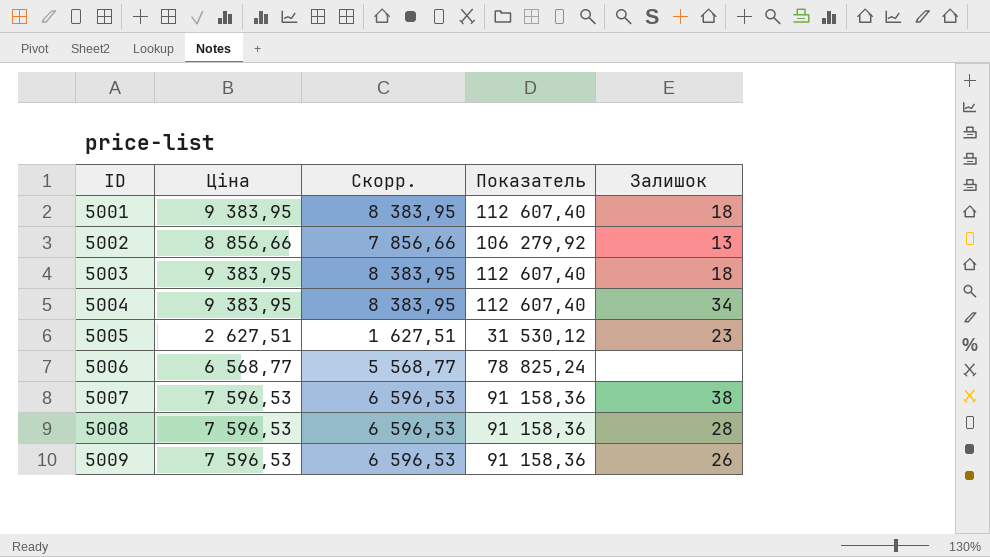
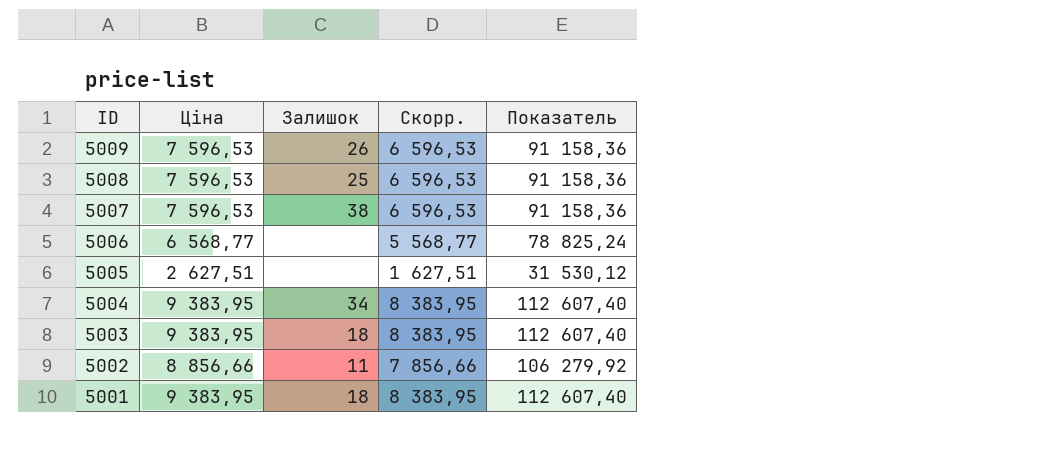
row order: ID ascending -> ID descending
column Залишок | position: 5 -> 3
5008 | Залишок: 28 -> 25
5005 | Залишок: 23 -> none
5002 | Залишок: 13 -> 11

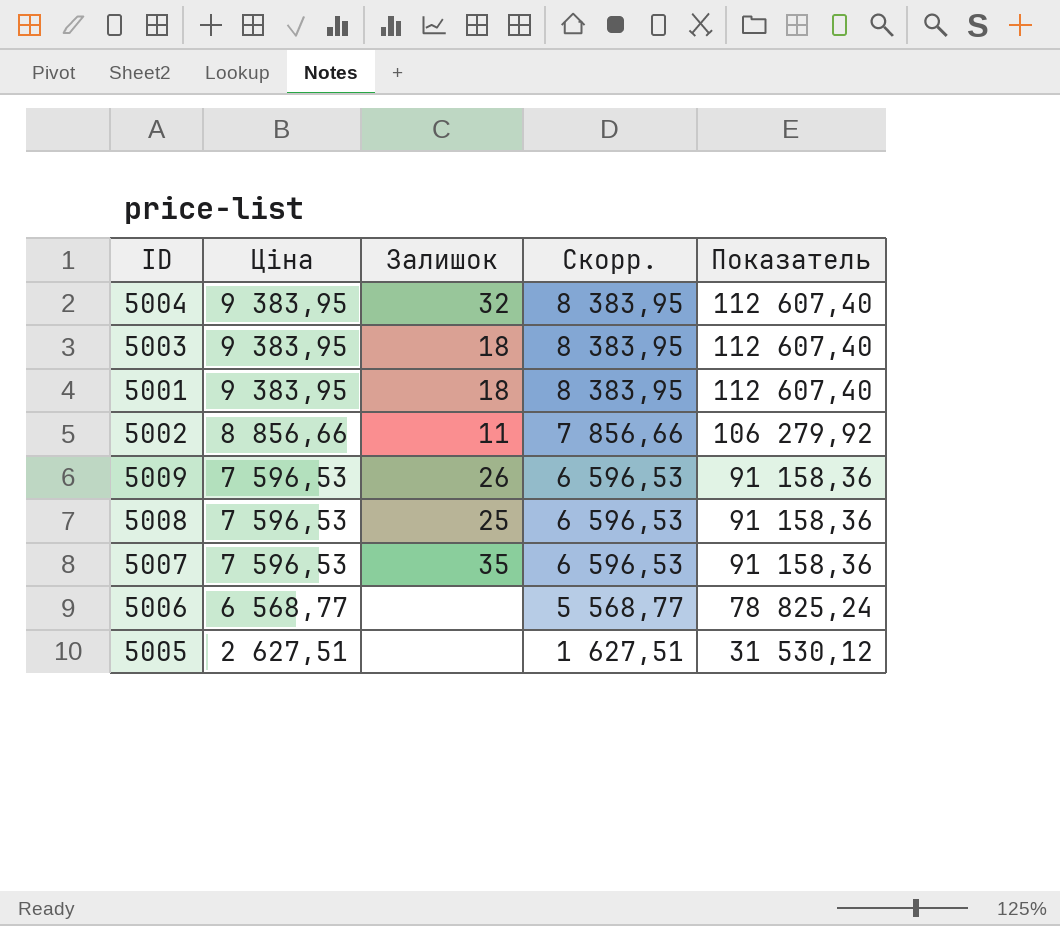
row order: ID descending -> Ціна descending
5004 | Залишок: 34 -> 32
5007 | Залишок: 38 -> 35

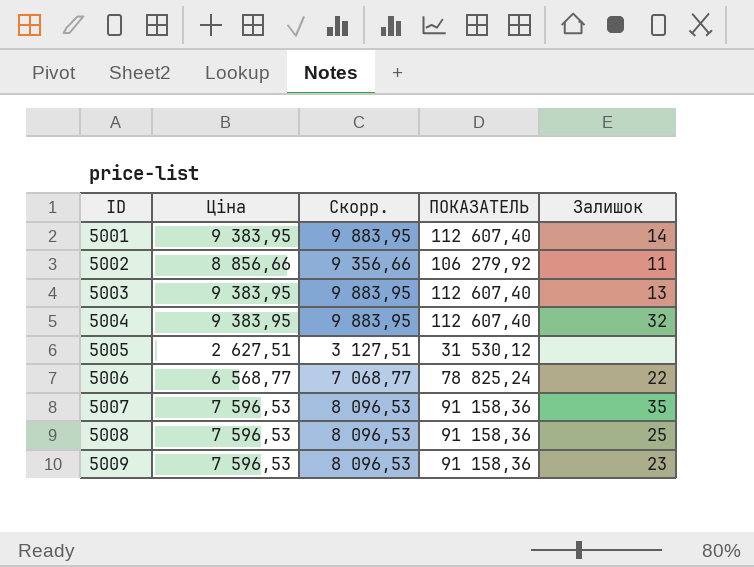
row order: Ціна descending -> ID ascending
column Скорр. | formula: [Ціна] - 1000 -> [Ціна] + 500
column name: Показатель -> ПОКАЗАТЕЛЬ
column Залишок | position: 3 -> 5
5001 | Залишок: 18 -> 14
5003 | Залишок: 18 -> 13
5006 | Залишок: none -> 22
5009 | Залишок: 26 -> 23

